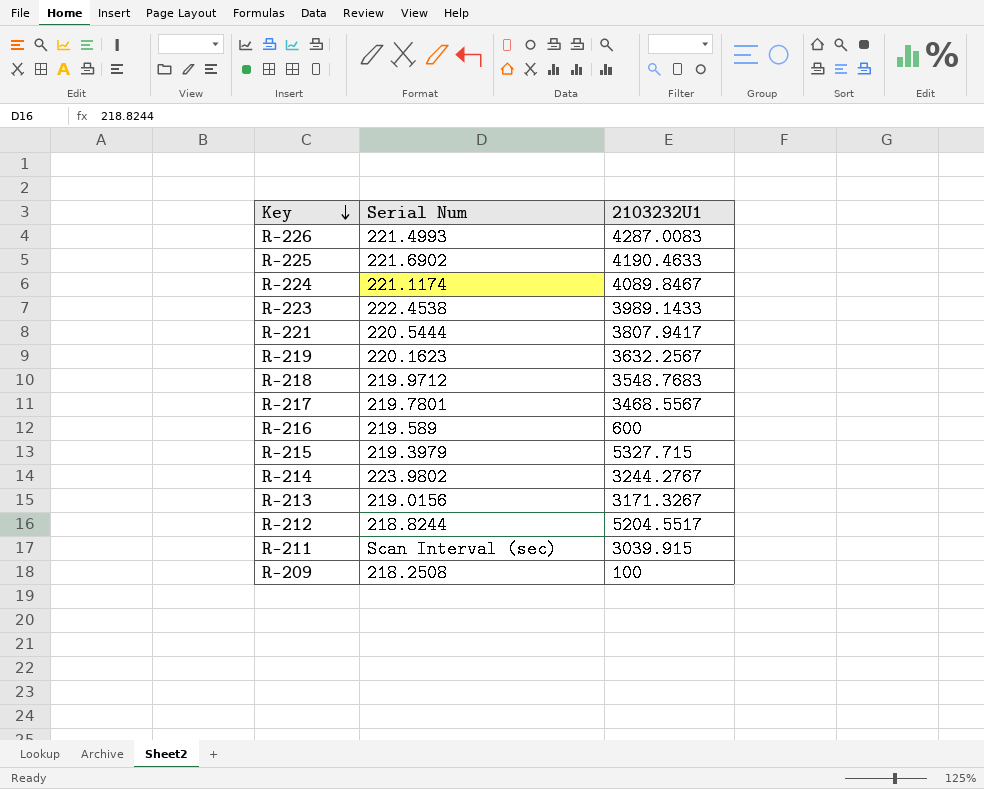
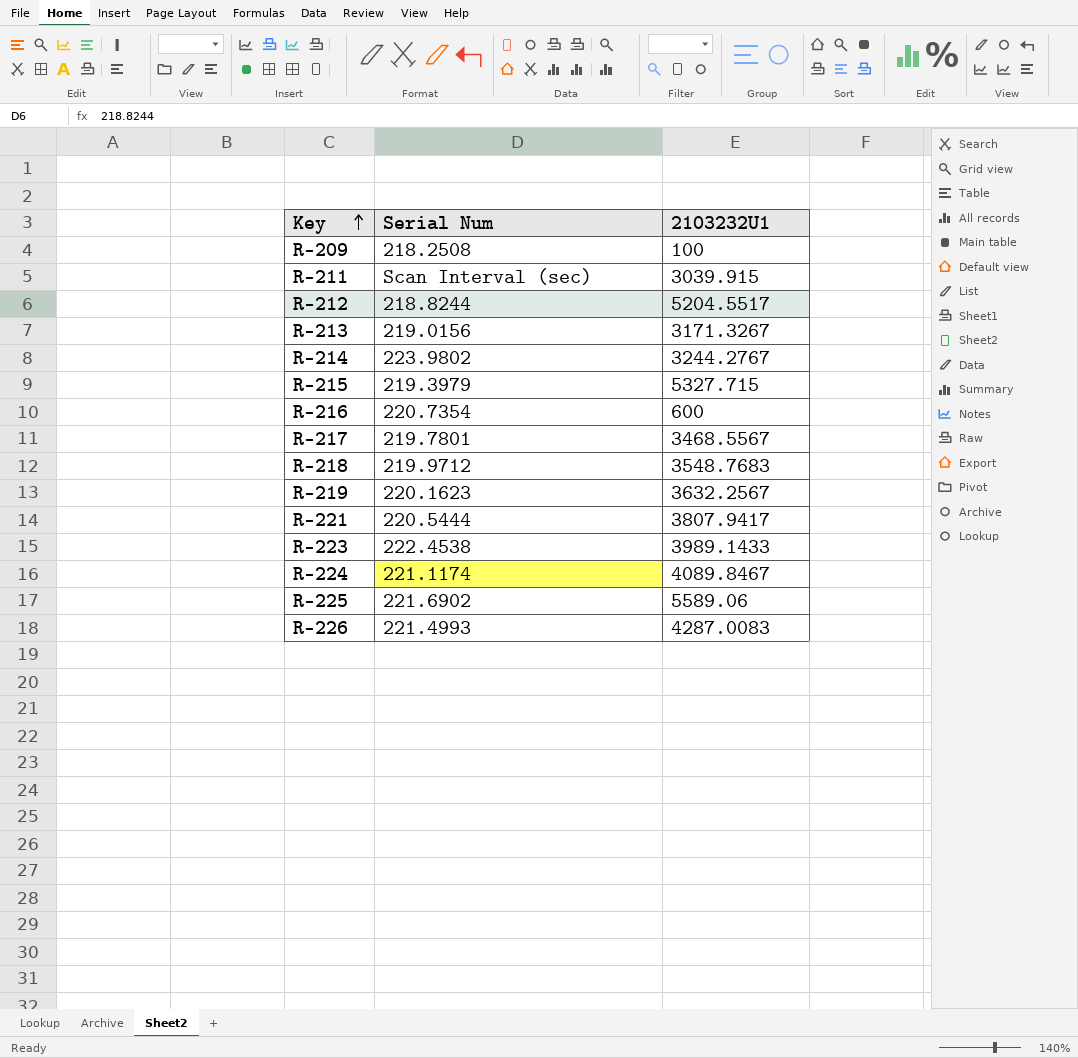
row order: Key descending -> Key ascending
R-216 | Serial Num: 219.589 -> 220.7354
R-225 | 2103232U1: 4190.4633 -> 5589.06

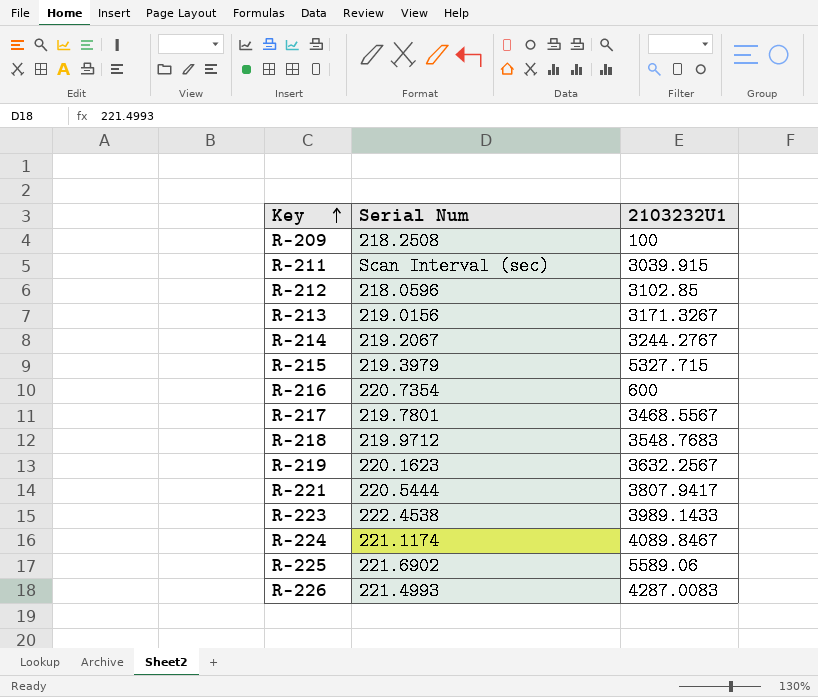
R-212 | Serial Num: 218.8244 -> 218.0596
R-212 | 2103232U1: 5204.5517 -> 3102.85
R-214 | Serial Num: 223.9802 -> 219.2067

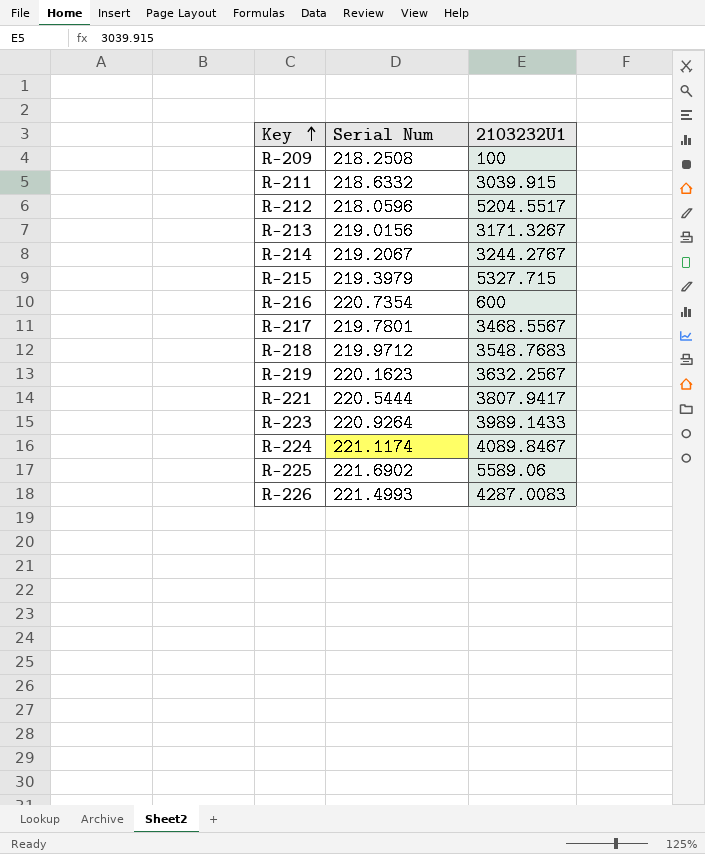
R-211 | Serial Num: Scan Interval (sec) -> 218.6332
R-212 | 2103232U1: 3102.85 -> 5204.5517
R-223 | Serial Num: 222.4538 -> 220.9264

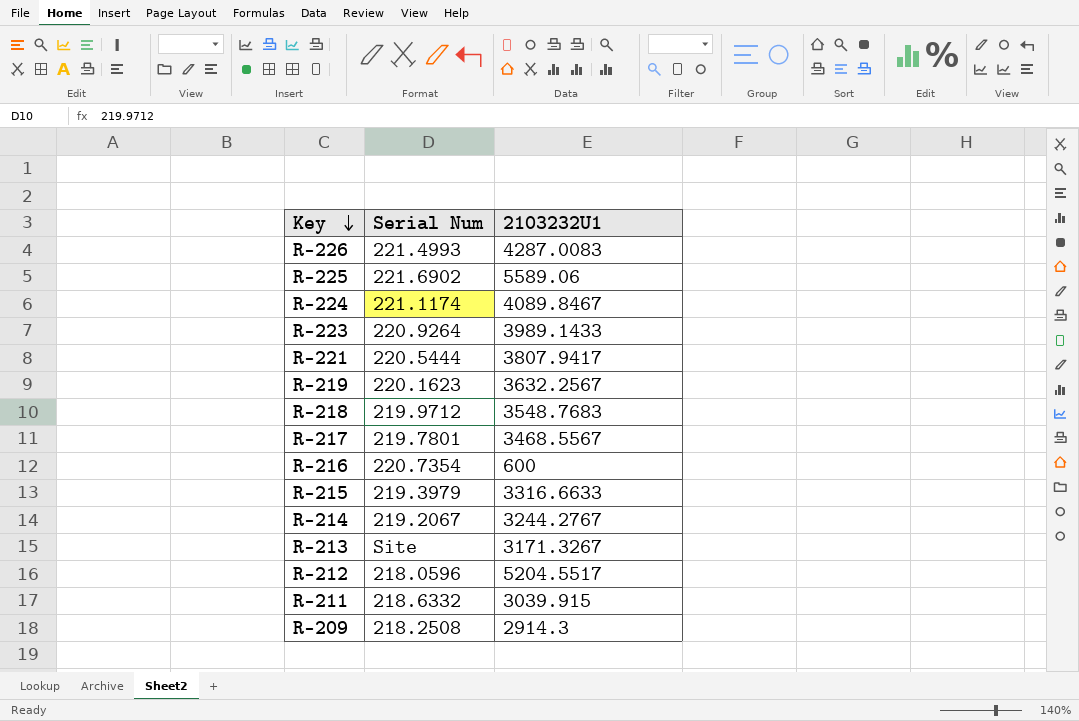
row order: Key ascending -> Key descending
R-215 | 2103232U1: 5327.715 -> 3316.6633
R-213 | Serial Num: 219.0156 -> Site
R-209 | 2103232U1: 100 -> 2914.3

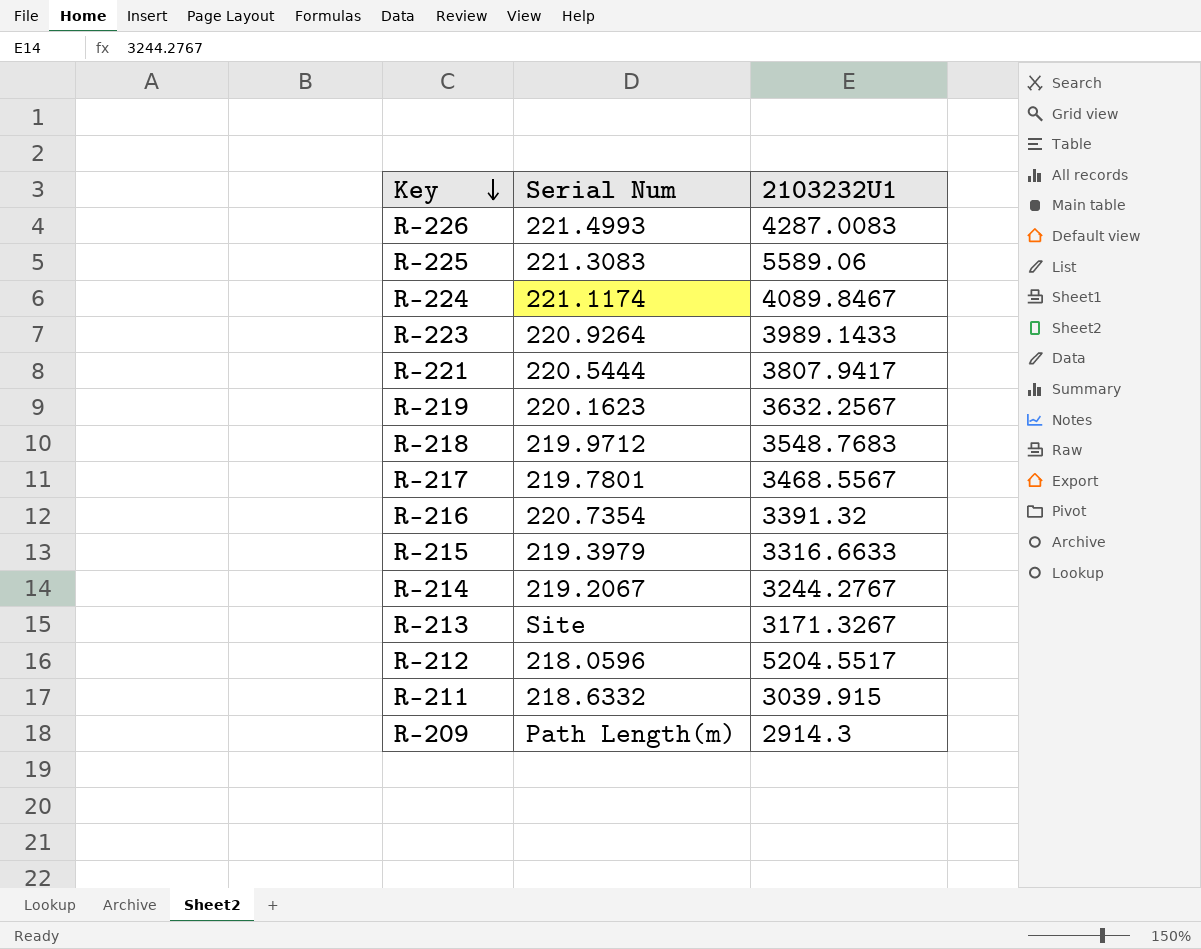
R-225 | Serial Num: 221.6902 -> 221.3083
R-216 | 2103232U1: 600 -> 3391.32
R-209 | Serial Num: 218.2508 -> Path Length(m)

